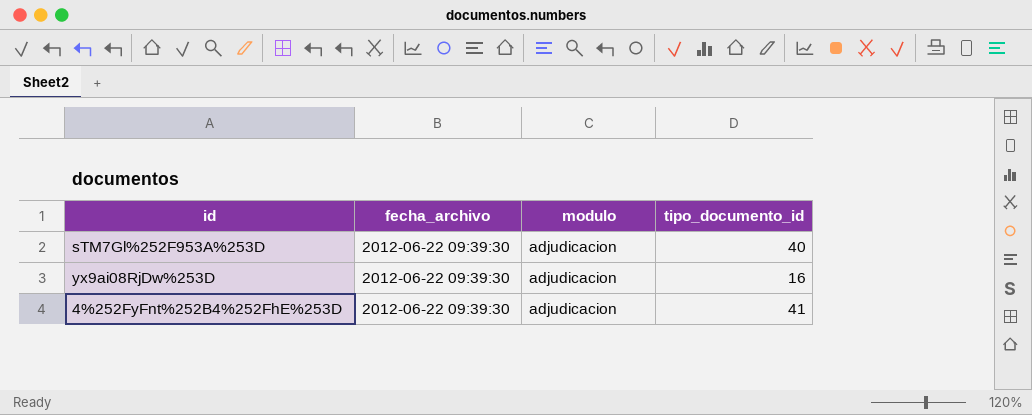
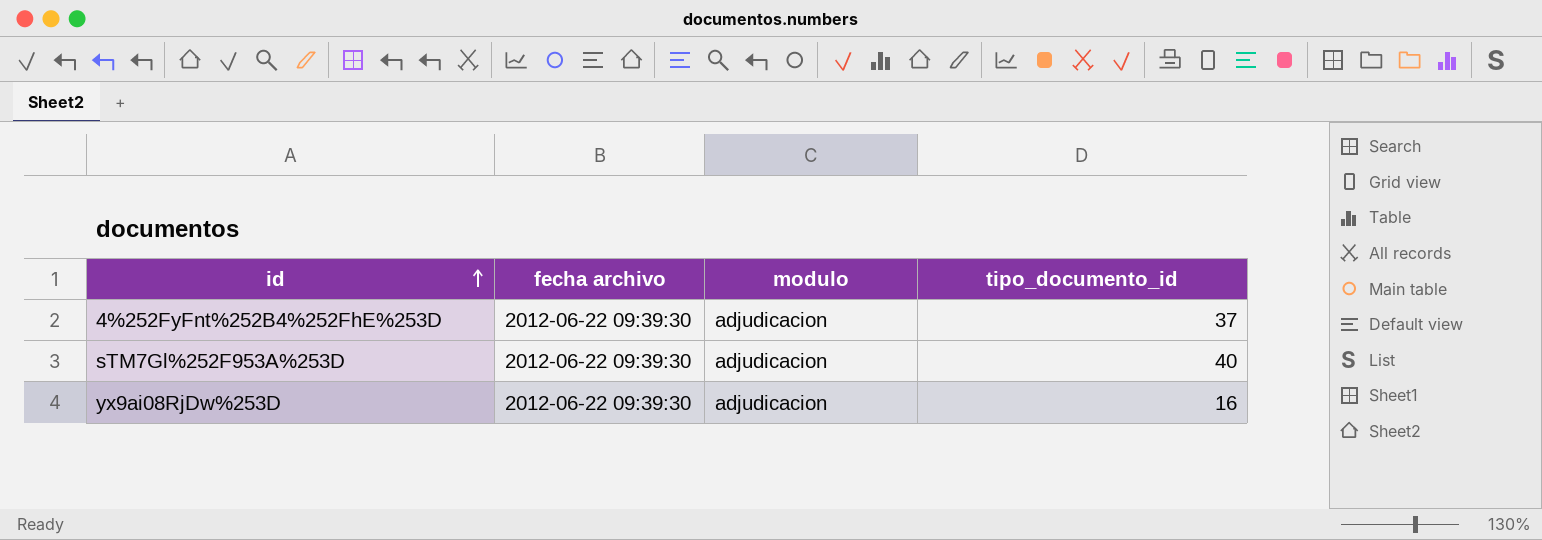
row order: none -> id ascending
column name: fecha_archivo -> fecha archivo
4%252FyFnt%252B4%252FhE%253D | tipo_documento_id: 41 -> 37

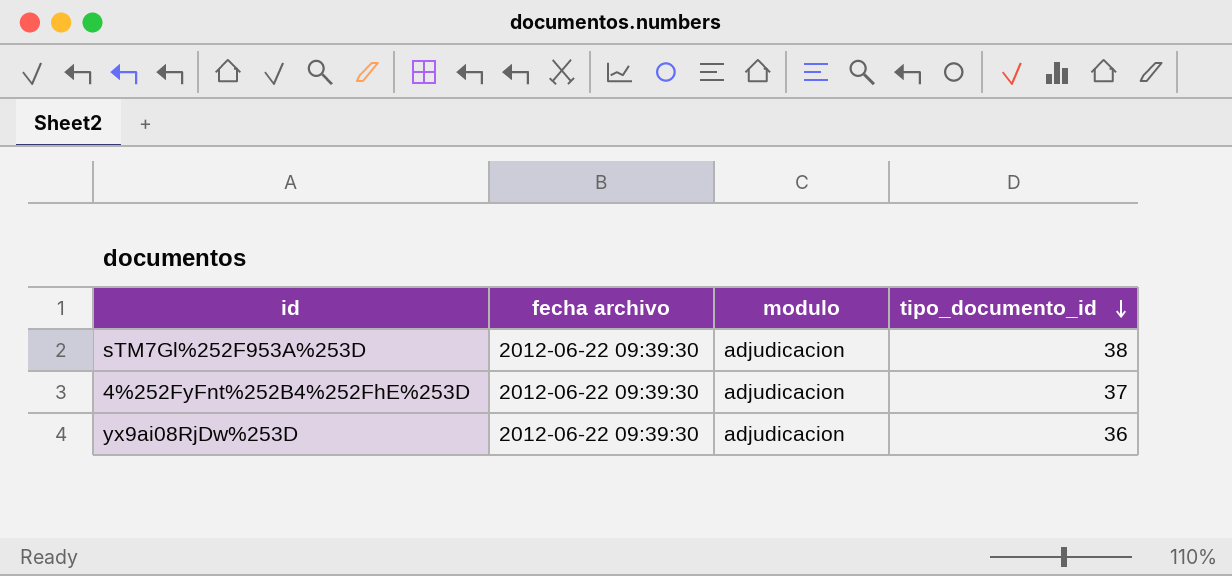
row order: id ascending -> tipo_documento_id descending
sTM7Gl%252F953A%253D | tipo_documento_id: 40 -> 38
yx9ai08RjDw%253D | tipo_documento_id: 16 -> 36

